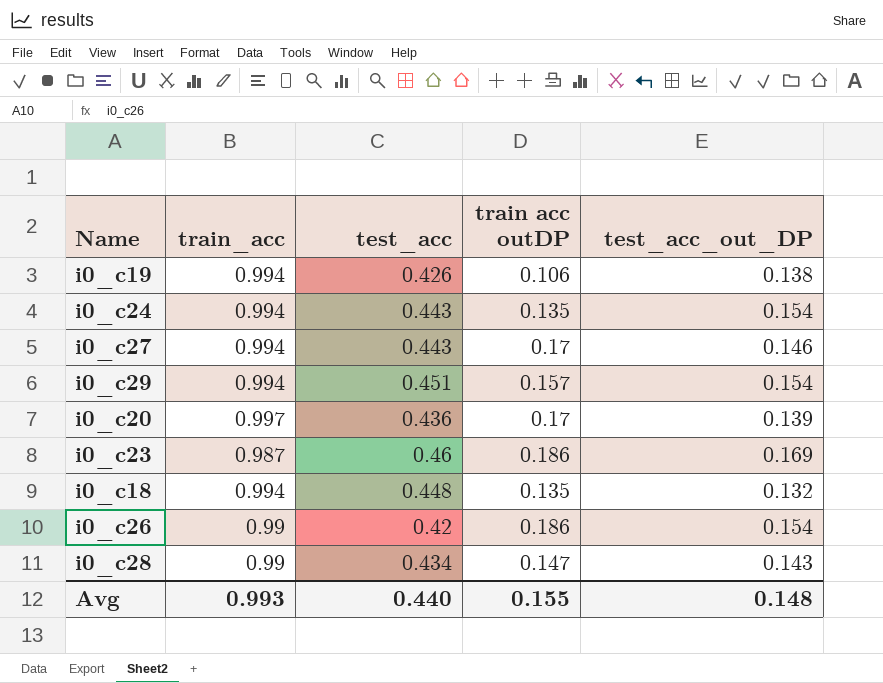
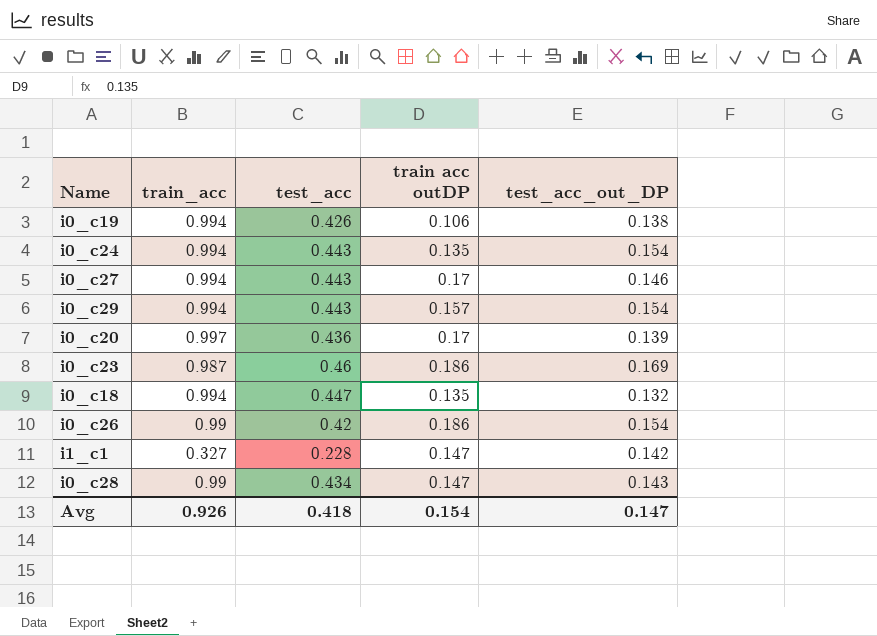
i0_c29 | test_acc: 0.451 -> 0.443
i0_c18 | test_acc: 0.448 -> 0.447
row i1_c1: none -> 0.327 | 0.228 | 0.147 | 0.142
Avg | train_acc: 0.993 -> 0.926
Avg | test_acc: 0.440 -> 0.418
Avg | train acc outDP: 0.155 -> 0.154
Avg | test_acc_out_DP: 0.148 -> 0.147

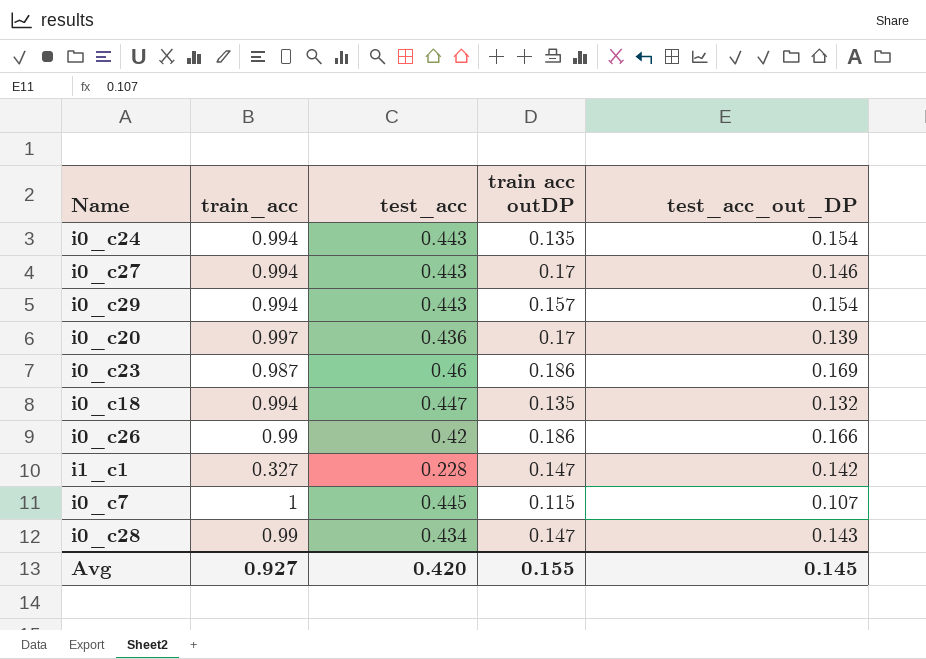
row i0_c19: 0.994 | 0.426 | 0.106 | 0.138 -> none
i0_c26 | test_acc_out_DP: 0.154 -> 0.166
row i0_c7: none -> 1 | 0.445 | 0.115 | 0.107
Avg | train_acc: 0.926 -> 0.927
Avg | test_acc: 0.418 -> 0.420
Avg | train acc outDP: 0.154 -> 0.155
Avg | test_acc_out_DP: 0.147 -> 0.145

